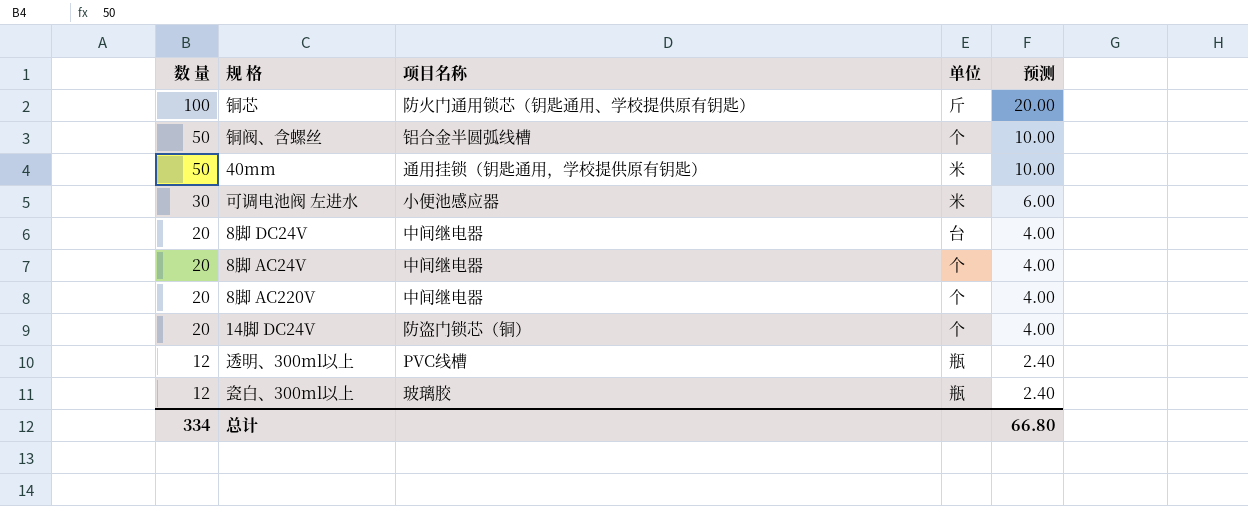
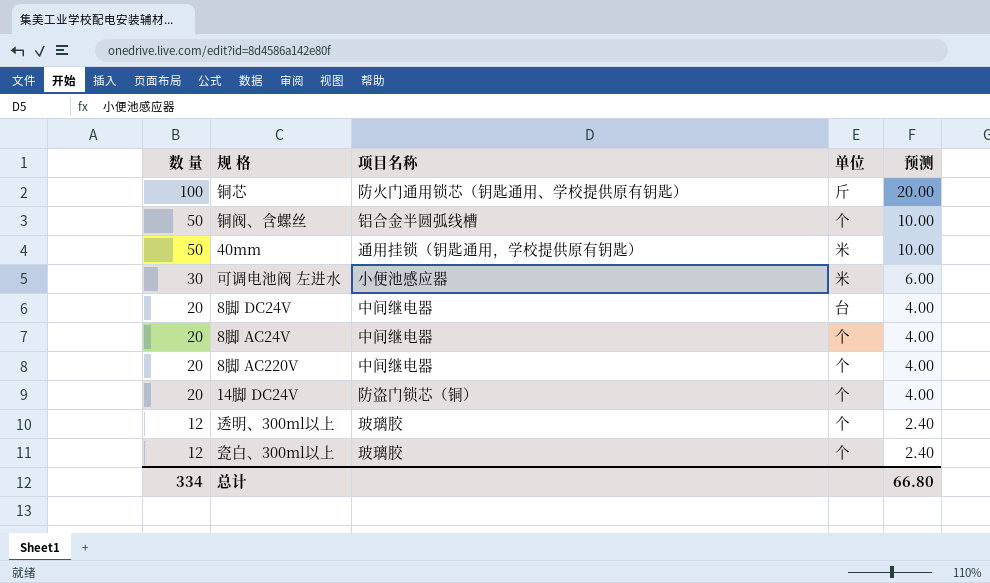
透明、300ml以上 | 项目名称: PVC线槽 -> 玻璃胶
透明、300ml以上 | 单位: 瓶 -> 个
瓷白、300ml以上 | 单位: 瓶 -> 个

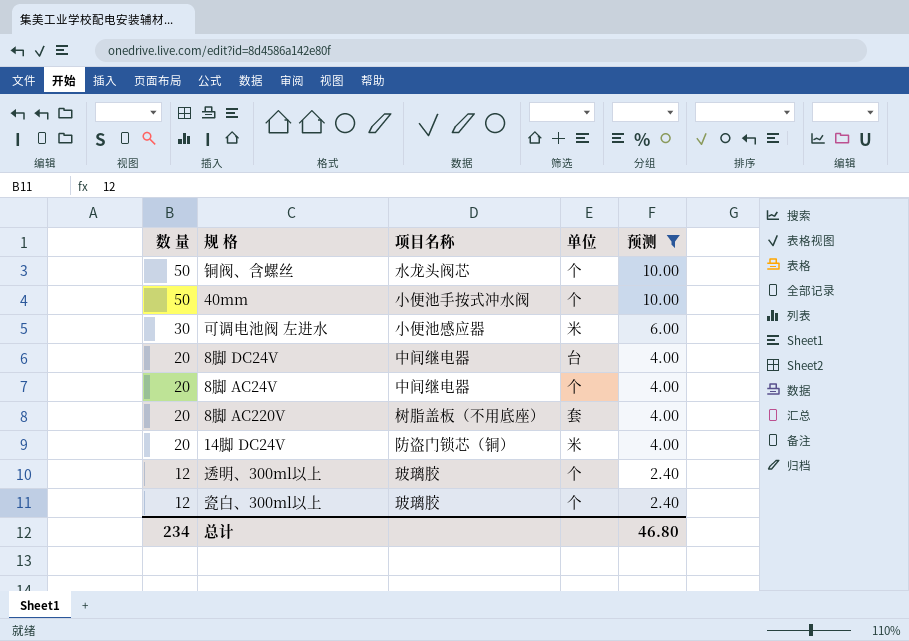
filter: none -> 预测 != 20.00
铜阀、含螺丝 | 项目名称: 铝合金半圆弧线槽 -> 水龙头阀芯
40mm | 项目名称: 通用挂锁（钥匙通用，学校提供原有钥匙） -> 小便池手按式冲水阀
40mm | 单位: 米 -> 个
8脚 AC220V | 项目名称: 中间继电器 -> 树脂盖板（不用底座）
8脚 AC220V | 单位: 个 -> 套
14脚 DC24V | 单位: 个 -> 米
总计 | 数 量: 334 -> 234
总计 | 预测: 66.80 -> 46.80

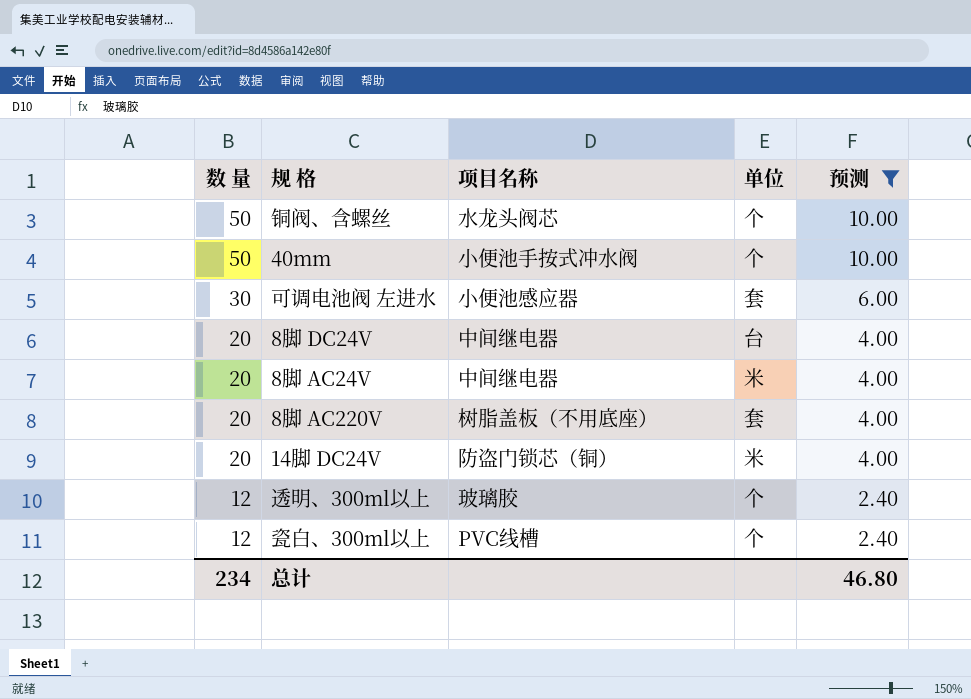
可调电池阀 左进水 | 单位: 米 -> 套
8脚 AC24V | 单位: 个 -> 米
瓷白、300ml以上 | 项目名称: 玻璃胶 -> PVC线槽

